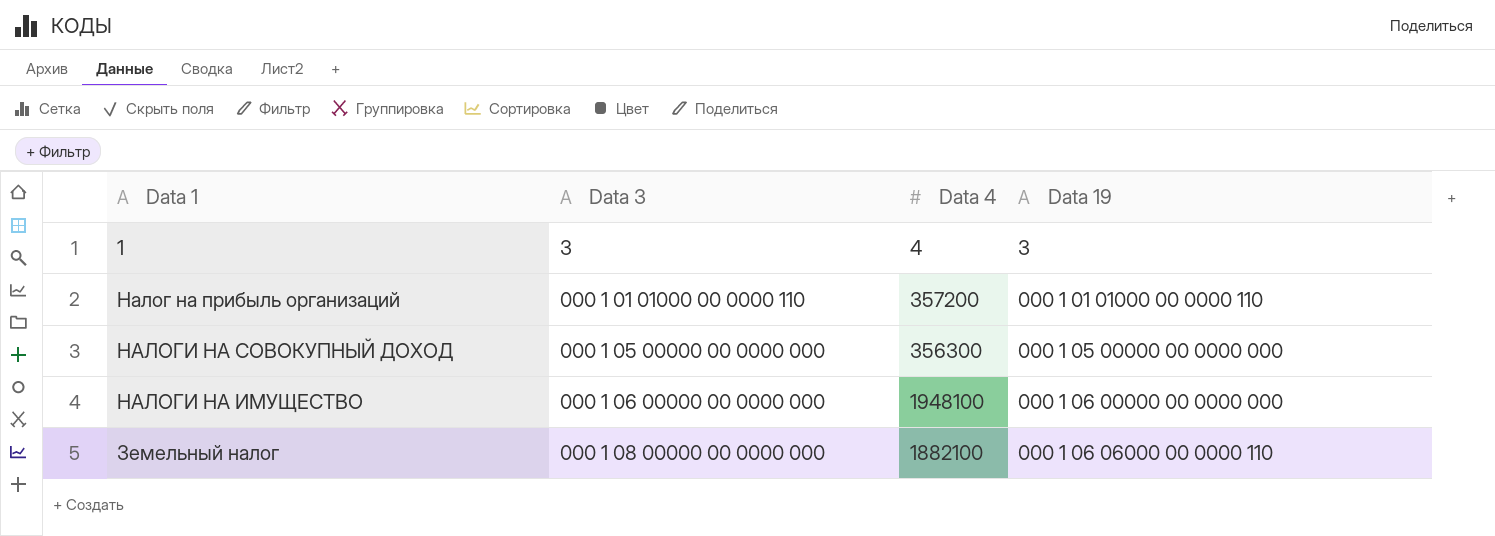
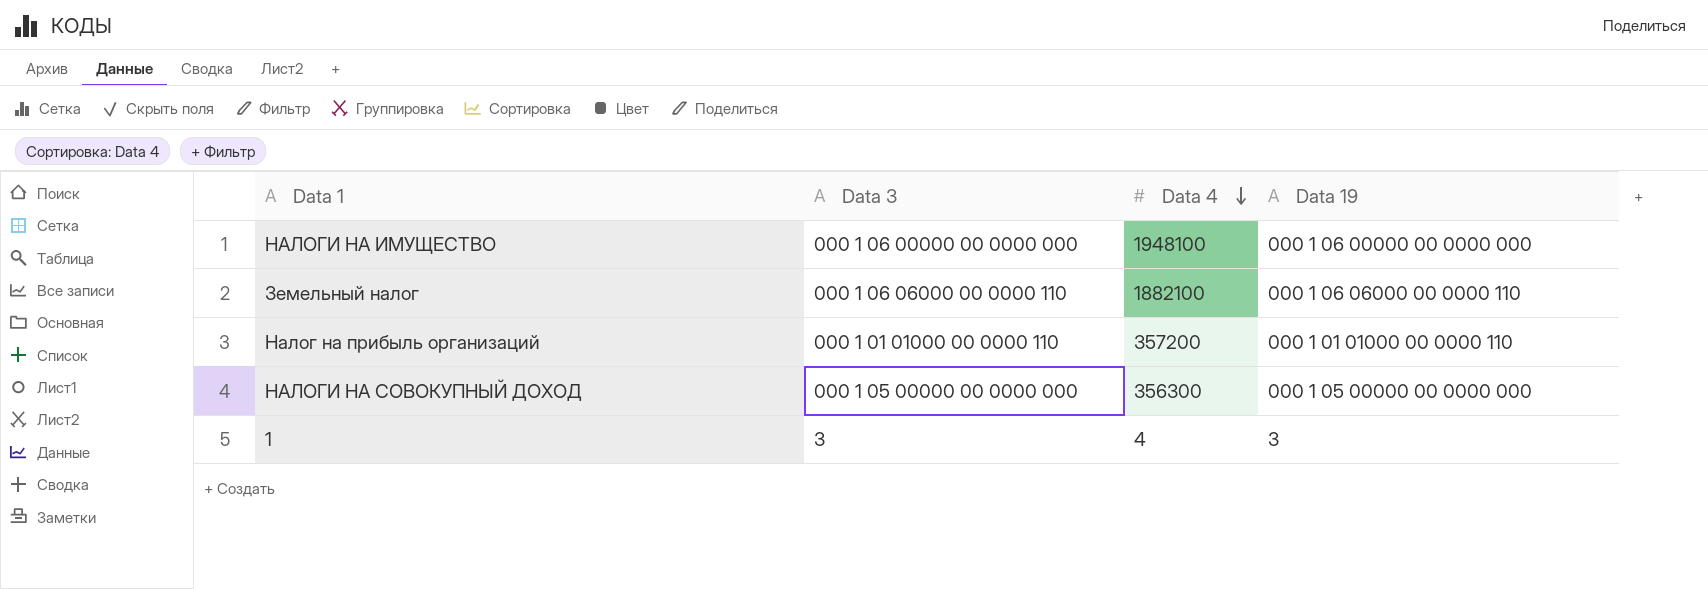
row order: none -> Data 4 descending
Земельный налог | Data 3: 000 1 08 00000 00 0000 000 -> 000 1 06 06000 00 0000 110

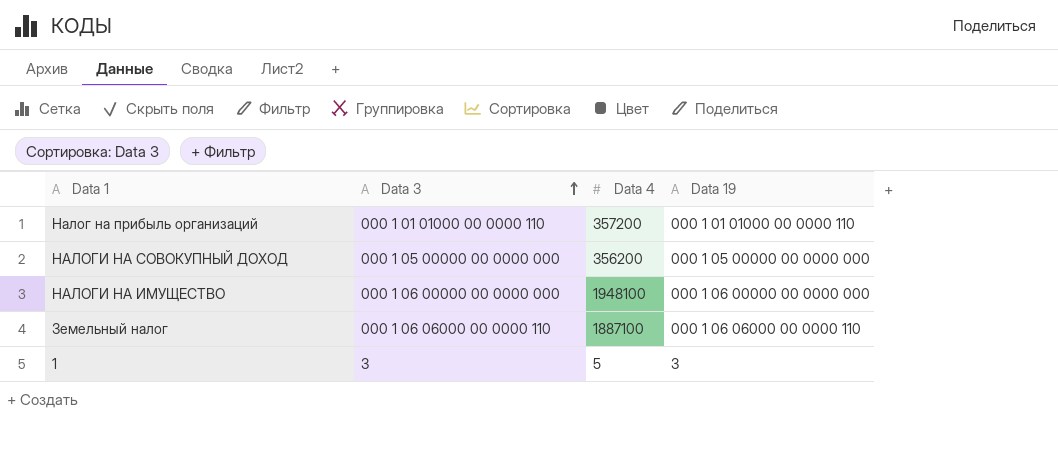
row order: Data 4 descending -> Data 3 ascending
НАЛОГИ НА СОВОКУПНЫЙ ДОХОД | Data 4: 356300 -> 356200
Земельный налог | Data 4: 1882100 -> 1887100
1 | Data 4: 4 -> 5

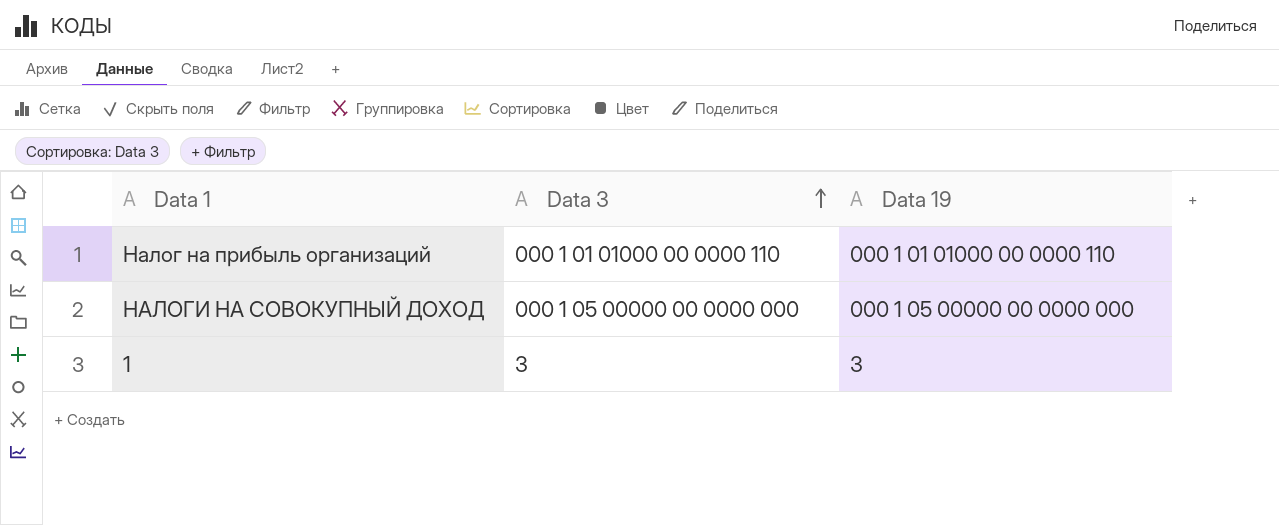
column Data 4 | position: 3 -> none
row НАЛОГИ НА ИМУЩЕСТВО: 000 1 06 00000 00 0000 000 | 1948100 | 000 1 06 00000 00 0000 000 -> none
row Земельный налог: 000 1 06 06000 00 0000 110 | 1887100 | 000 1 06 06000 00 0000 110 -> none

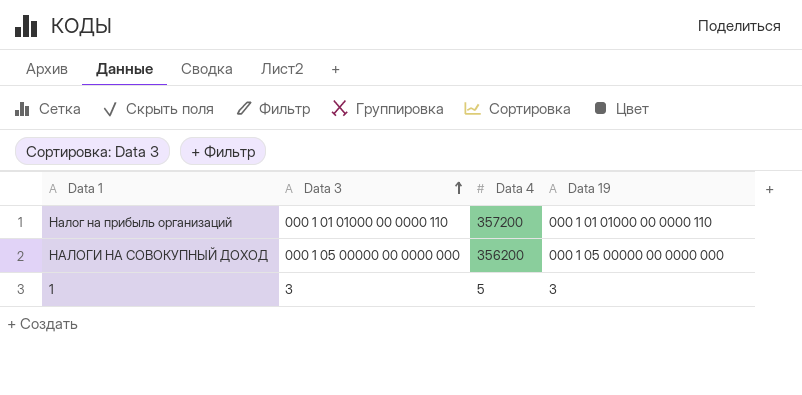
column Data 4 | position: none -> 3

